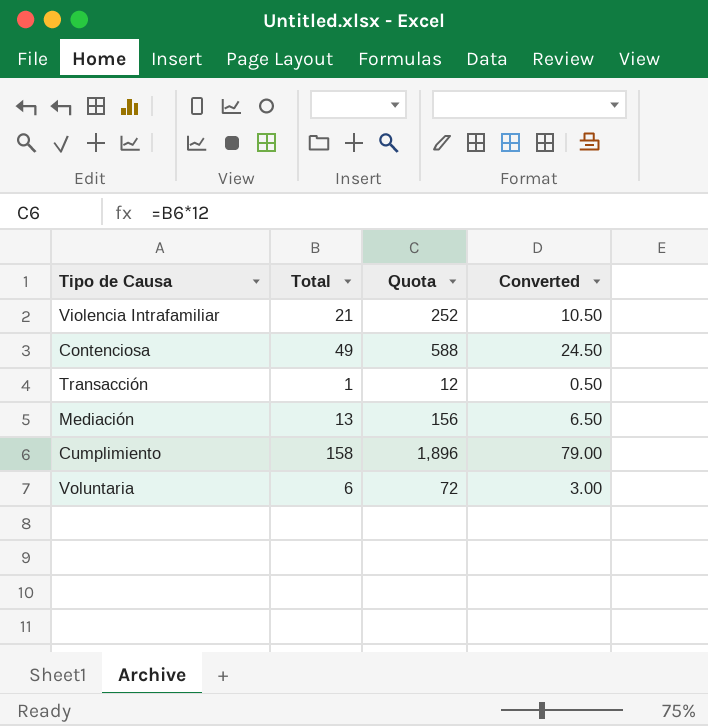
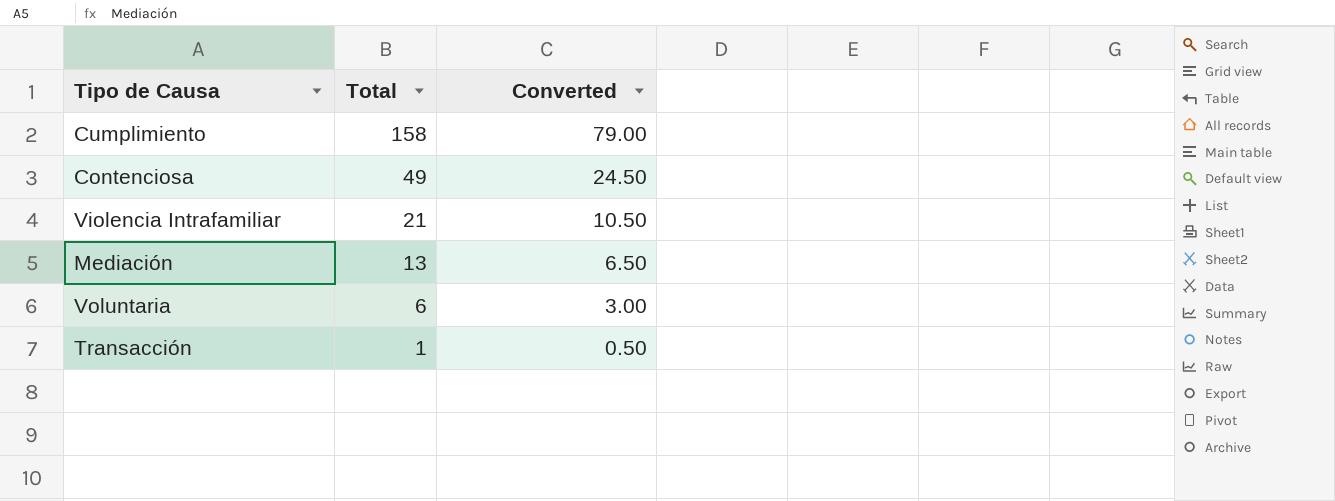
row order: none -> Total descending
column Quota | formula: [Total] * 12 -> none

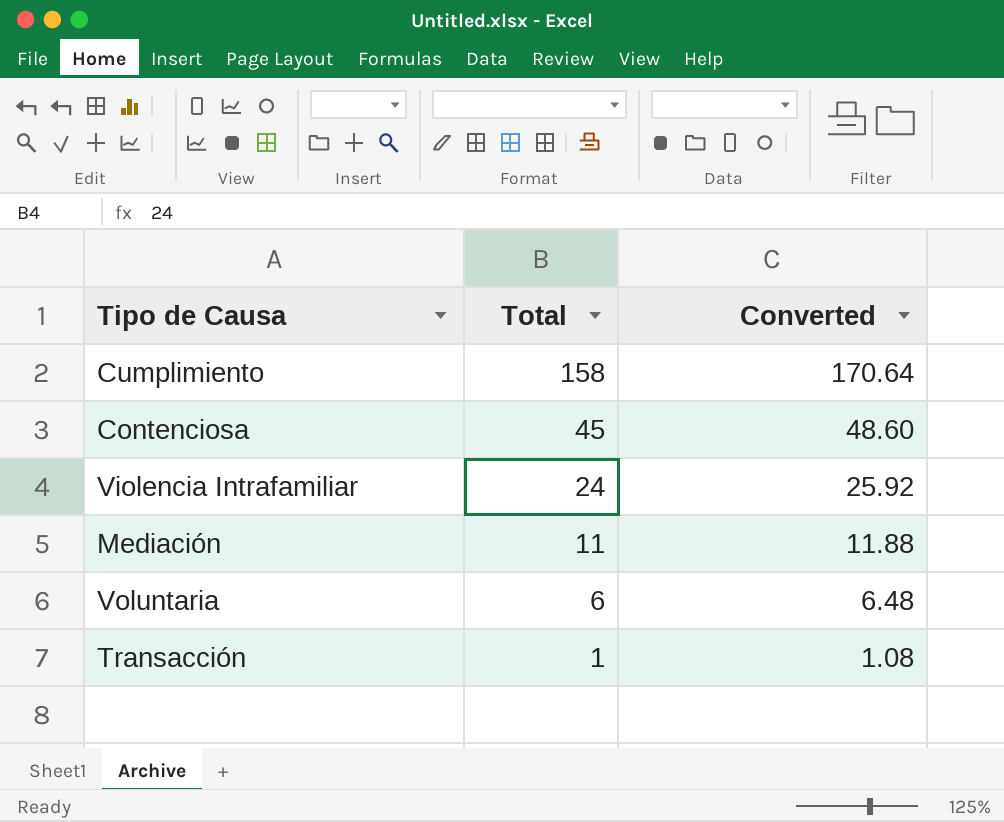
column Converted | formula: [Total] * 0.5 -> [Total] * 1.08
Contenciosa | Total: 49 -> 45
Violencia Intrafamiliar | Total: 21 -> 24
Mediación | Total: 13 -> 11

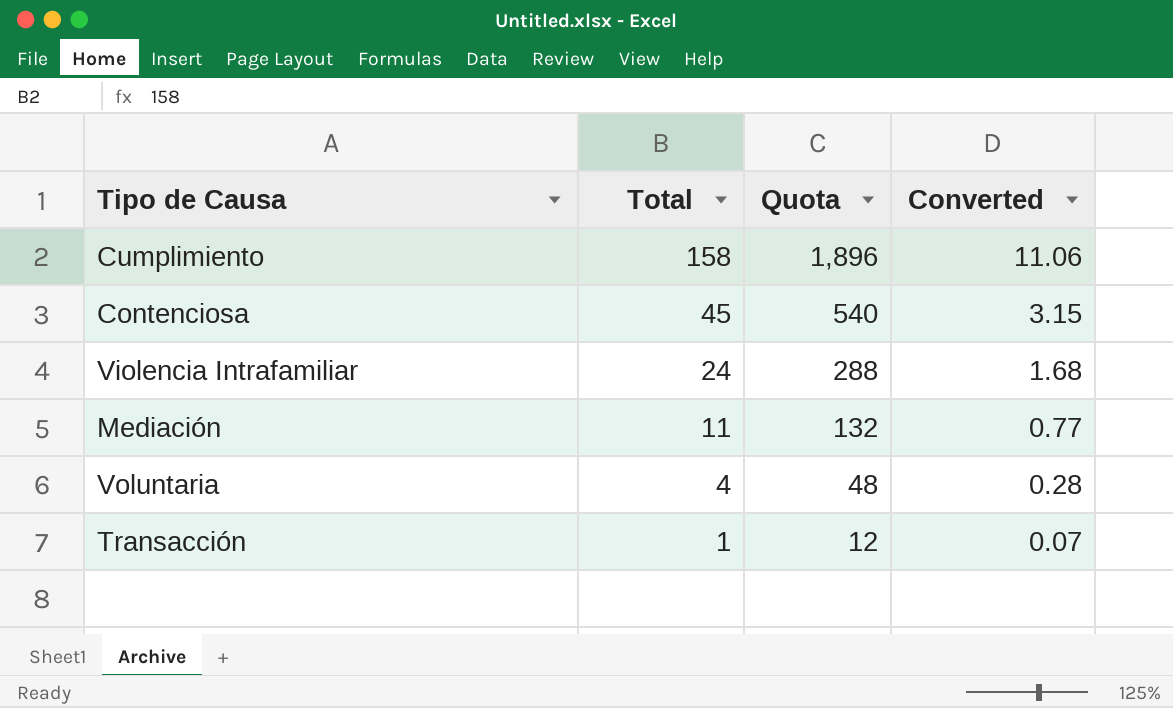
column Quota | formula: none -> [Total] * 12
column Converted | formula: [Total] * 1.08 -> [Total] * 0.07
Voluntaria | Total: 6 -> 4

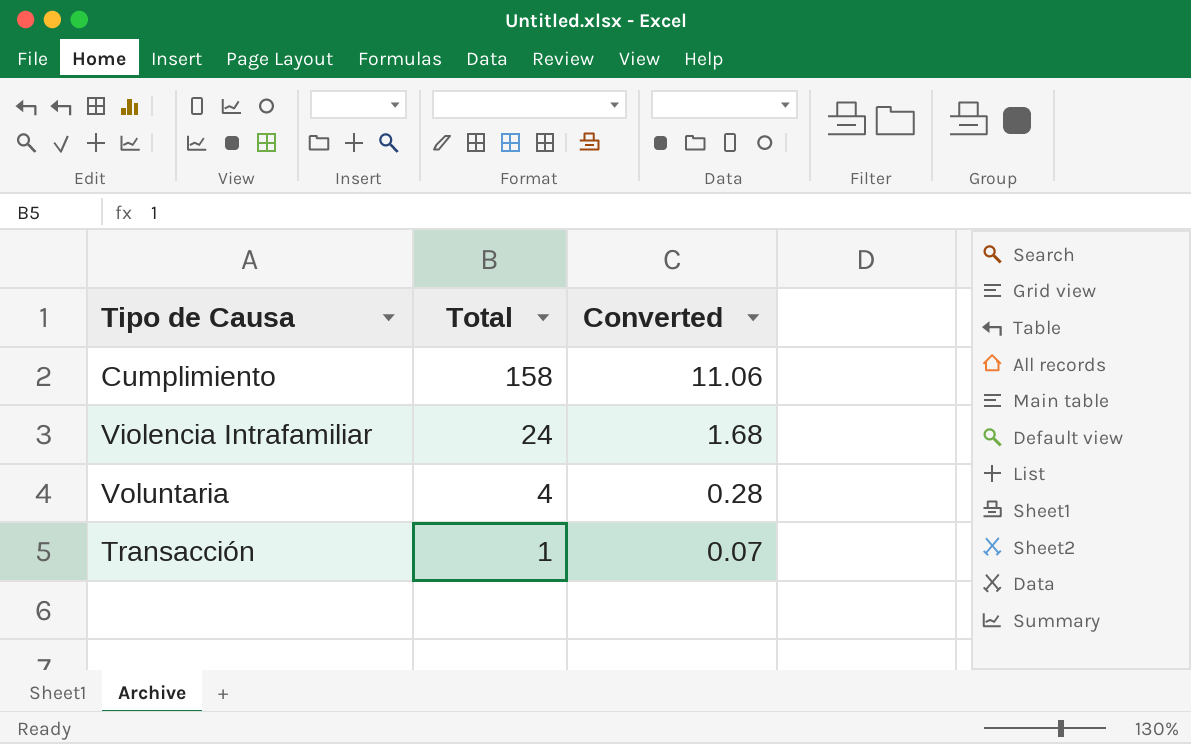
column Quota | formula: [Total] * 12 -> none
row Contenciosa: 45 | 540 | 3.15 -> none
row Mediación: 11 | 132 | 0.77 -> none

